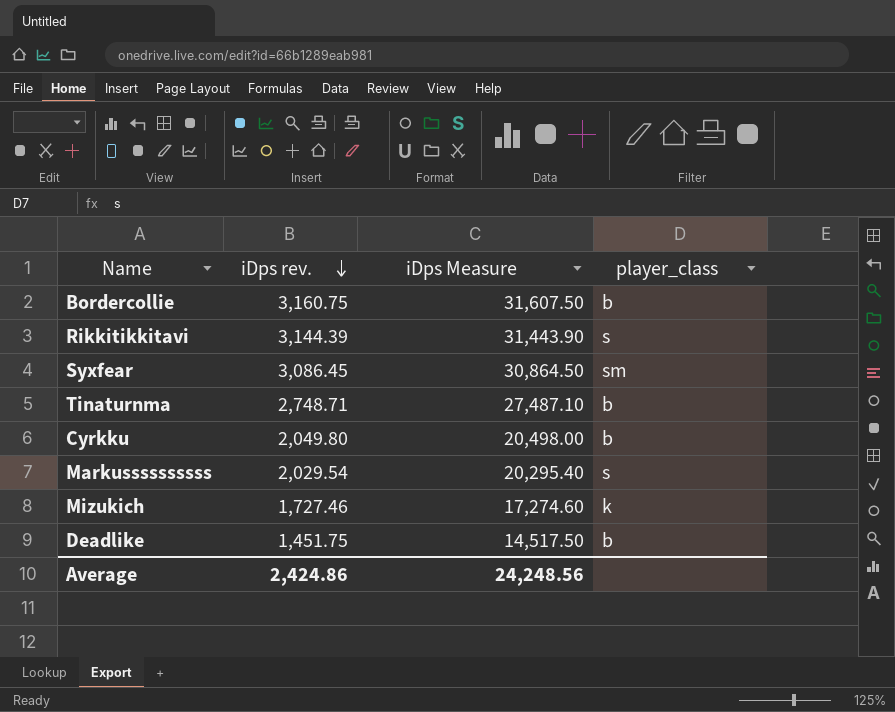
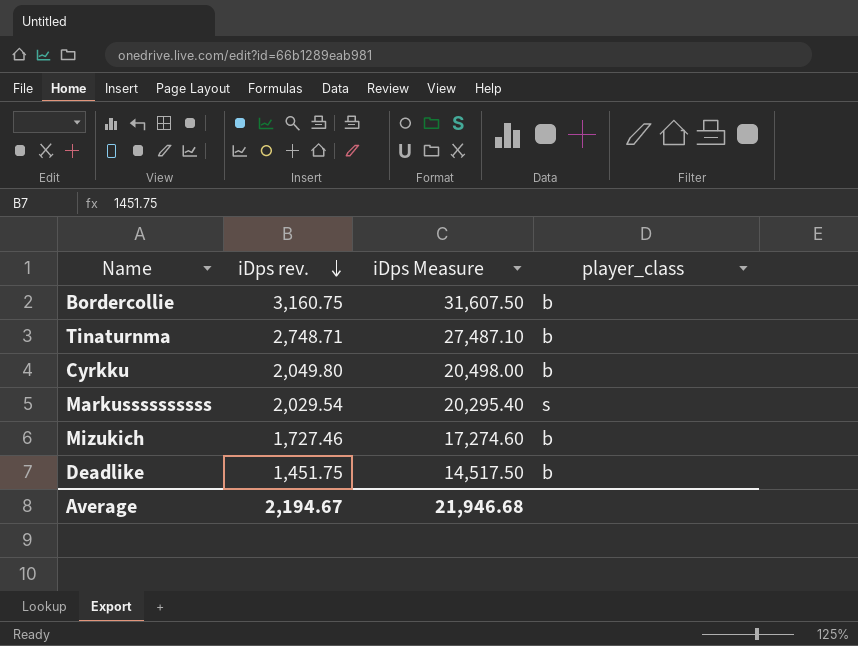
row Rikkitikkitavi: 3,144.39 | 31,443.90 | s -> none
row Syxfear: 3,086.45 | 30,864.50 | sm -> none
Mizukich | player_class: k -> b
Average | iDps rev.: 2,424.86 -> 2,194.67
Average | iDps Measure: 24,248.56 -> 21,946.68

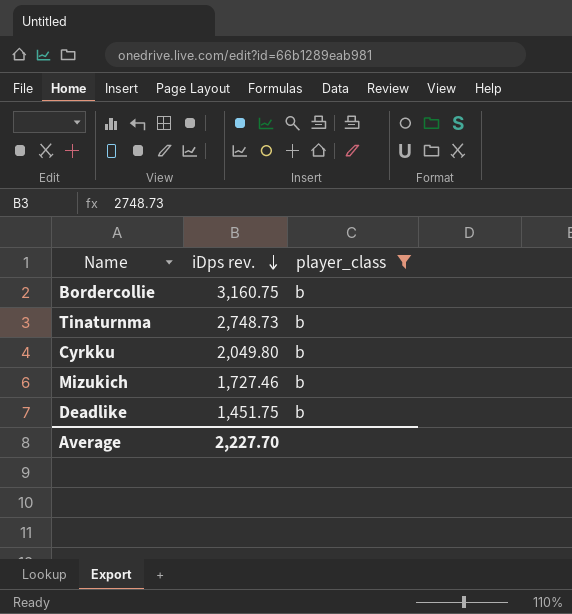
filter: none -> player_class = b
column iDps Measure | formula: [iDps rev.] * 10 -> none
Tinaturnma | iDps rev.: 2,748.71 -> 2,748.73
Average | iDps rev.: 2,194.67 -> 2,227.70

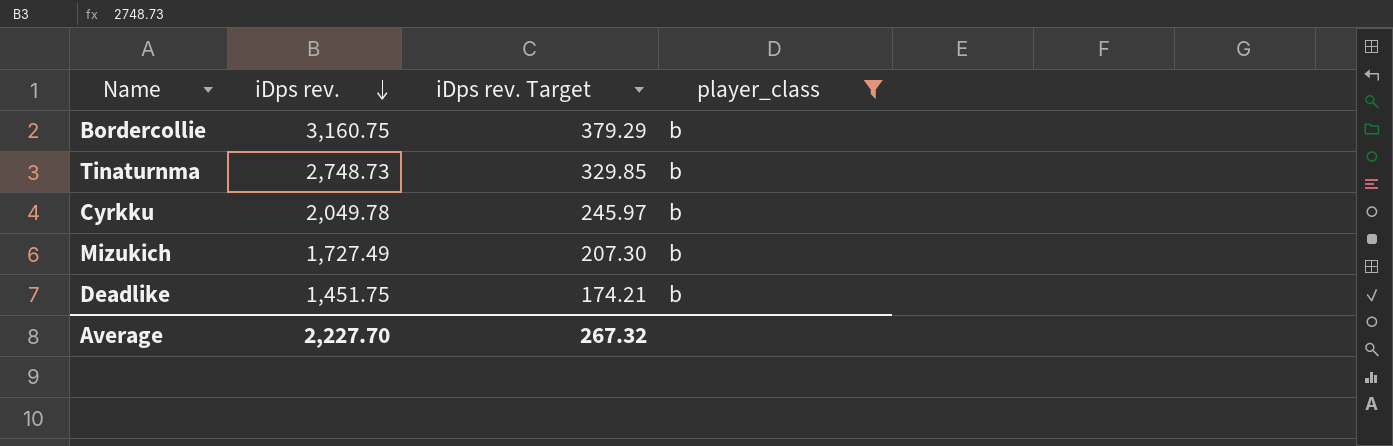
column iDps rev. Target | formula: none -> [iDps rev.] * 0.12
Cyrkku | iDps rev.: 2,049.80 -> 2,049.78
Mizukich | iDps rev.: 1,727.46 -> 1,727.49

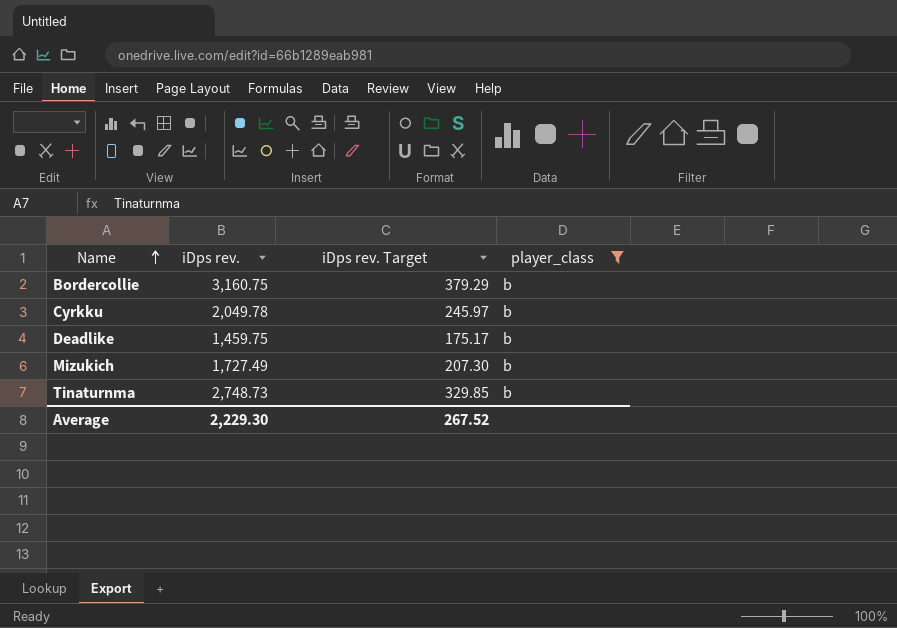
row order: iDps rev. descending -> Name ascending
Deadlike | iDps rev.: 1,451.75 -> 1,459.75
Deadlike | iDps rev. Target: 174.21 -> 175.17
Average | iDps rev.: 2,227.70 -> 2,229.30
Average | iDps rev. Target: 267.32 -> 267.52

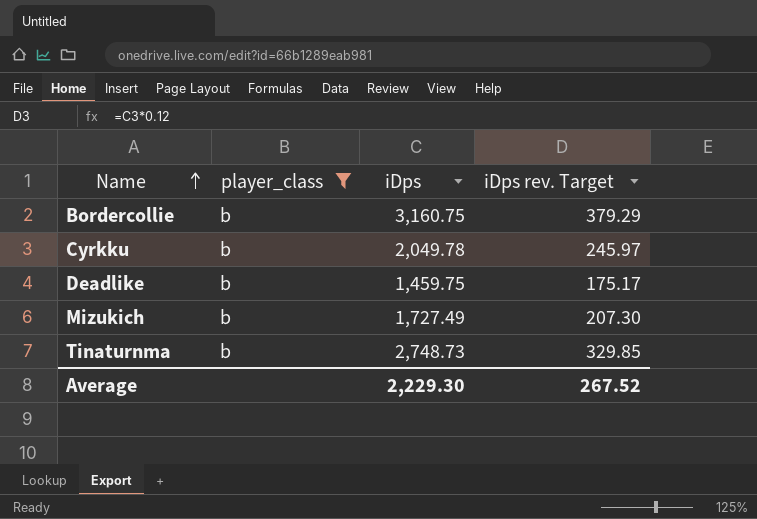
column player_class | position: 4 -> 2
column name: iDps rev. -> iDps

